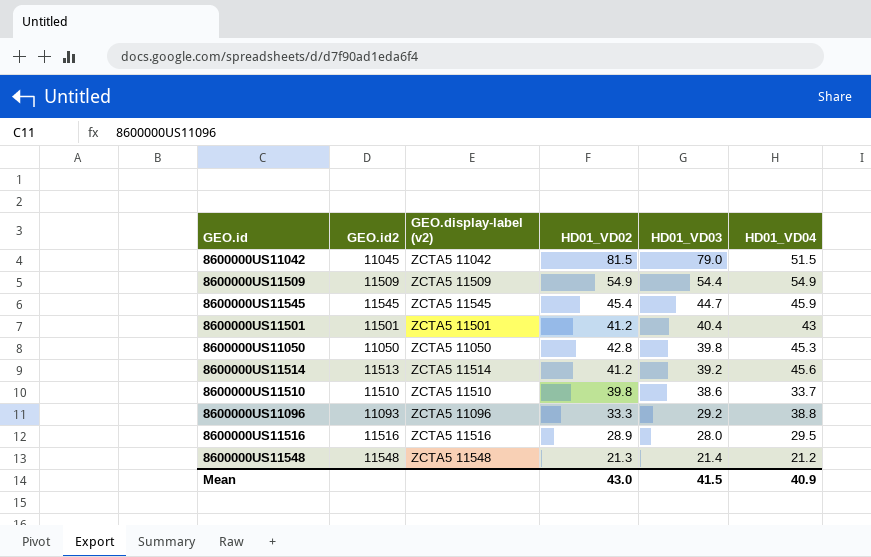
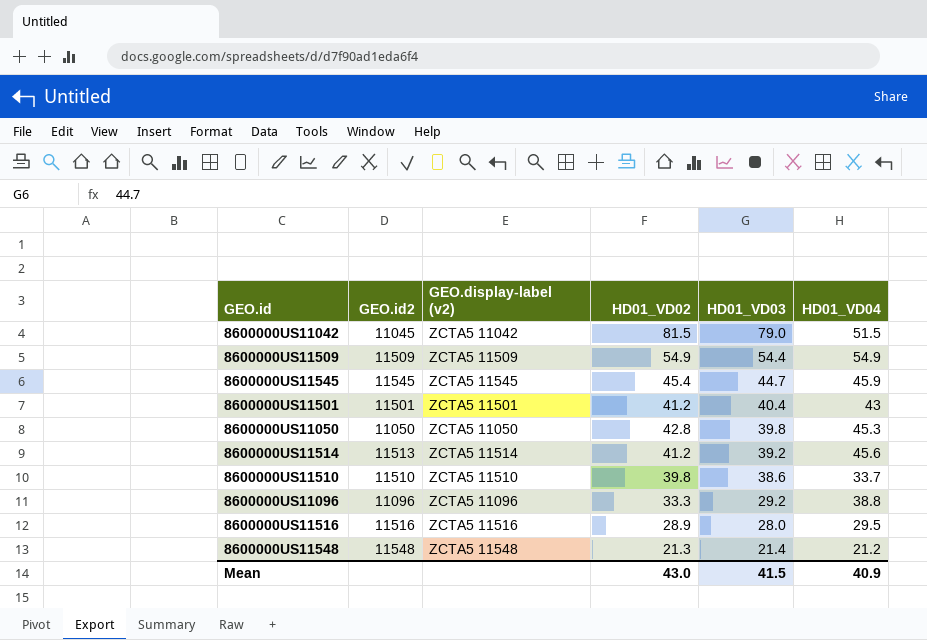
8600000US11096 | GEO.id2: 11093 -> 11096

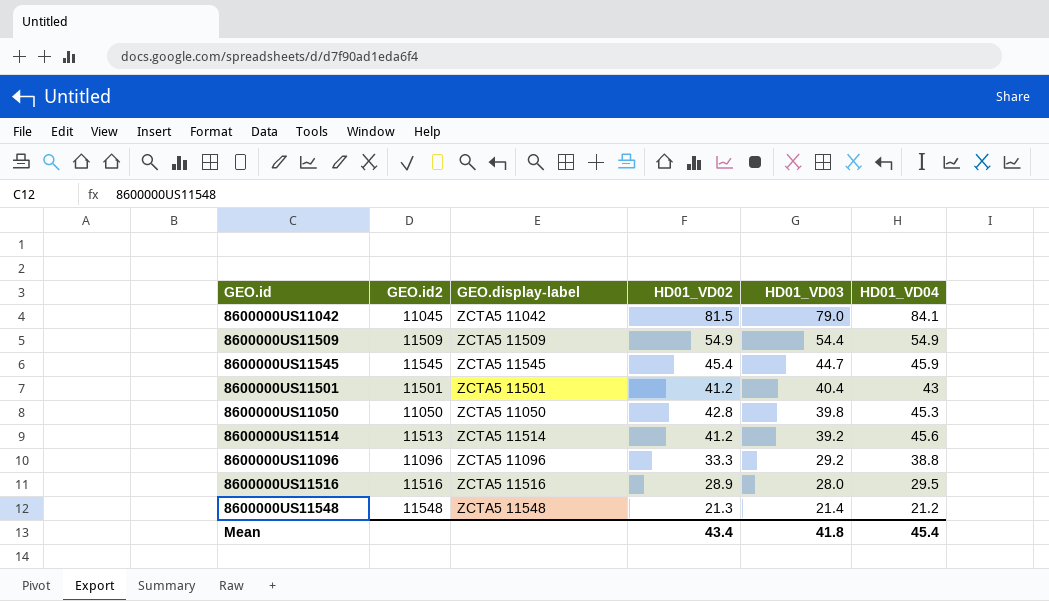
column name: GEO.display-label (v2) -> GEO.display-label
row 8600000US11510: 11510 | ZCTA5 11510 | 39.8 | 38.6 | 33.7 -> none
8600000US11042 | HD01_VD04: 51.5 -> 84.1
Mean | HD01_VD02: 43.0 -> 43.4
Mean | HD01_VD03: 41.5 -> 41.8
Mean | HD01_VD04: 40.9 -> 45.4

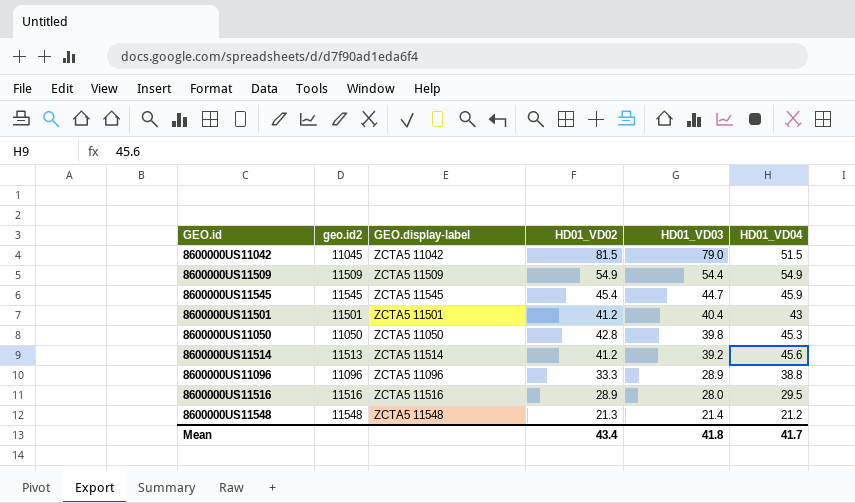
column name: GEO.id2 -> geo.id2
8600000US11042 | HD01_VD04: 84.1 -> 51.5
8600000US11096 | HD01_VD03: 29.2 -> 28.9
Mean | HD01_VD04: 45.4 -> 41.7

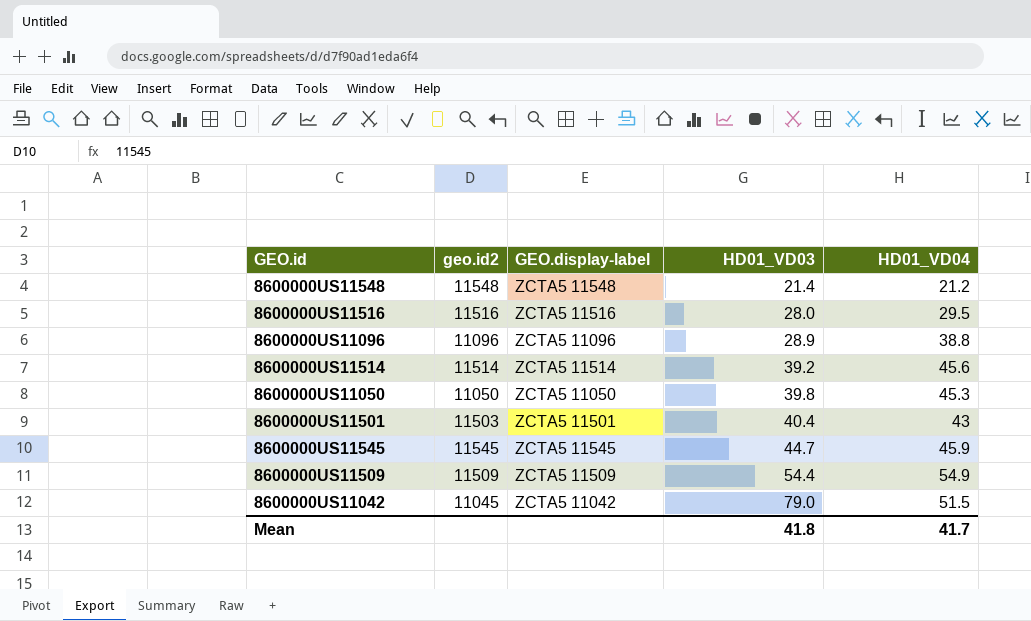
row order: HD01_VD03 descending -> HD01_VD03 ascending
column HD01_VD02 | position: 4 -> none
8600000US11514 | geo.id2: 11513 -> 11514
8600000US11501 | geo.id2: 11501 -> 11503

